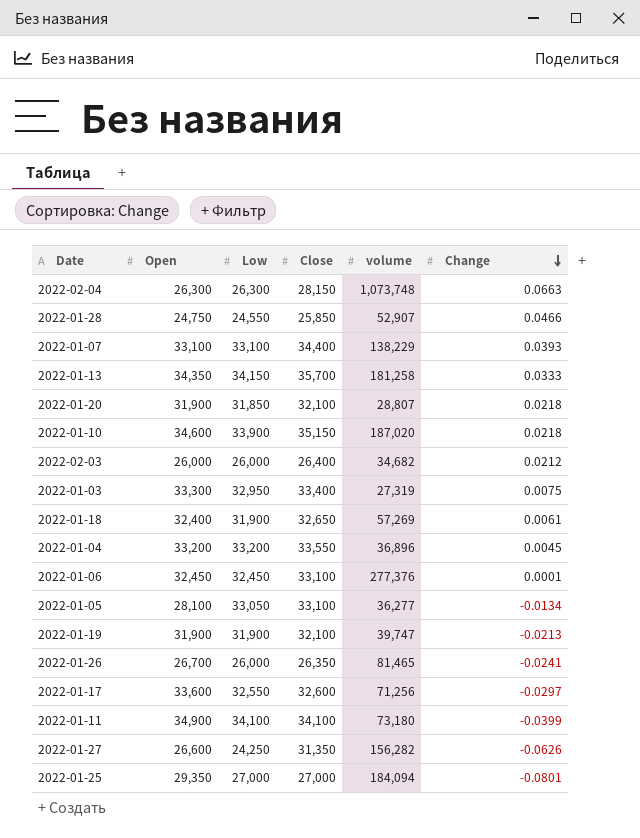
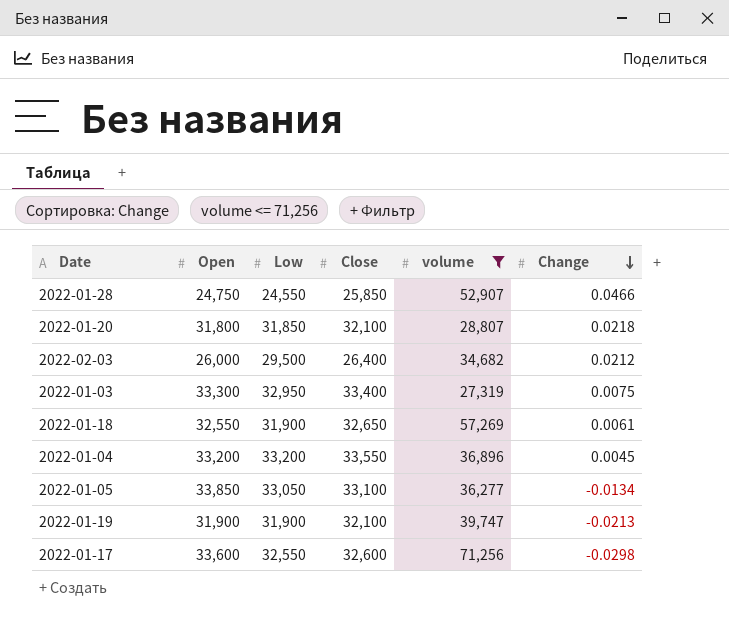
filter: none -> volume <= 71,256
2022-01-20 | Open: 31,900 -> 31,800
2022-02-03 | Low: 26,000 -> 29,500
2022-01-18 | Open: 32,400 -> 32,550
2022-01-05 | Open: 28,100 -> 33,850
2022-01-17 | Change: -0.0297 -> -0.0298

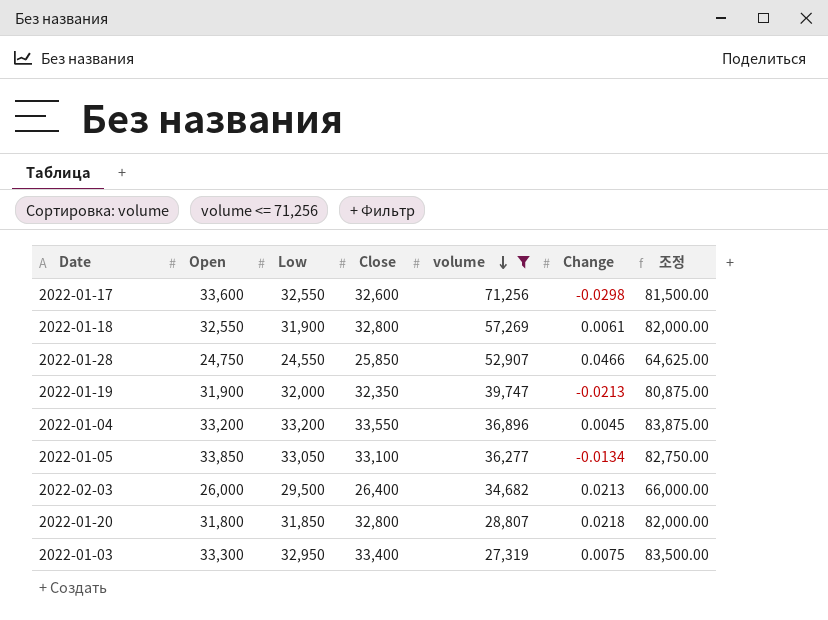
row order: Change descending -> volume descending
column 조정 | formula: none -> [Close] * 2.5
2022-01-18 | Close: 32,650 -> 32,800
2022-01-19 | Low: 31,900 -> 32,000
2022-01-19 | Close: 32,100 -> 32,350
2022-02-03 | Change: 0.0212 -> 0.0213
2022-01-20 | Close: 32,100 -> 32,800

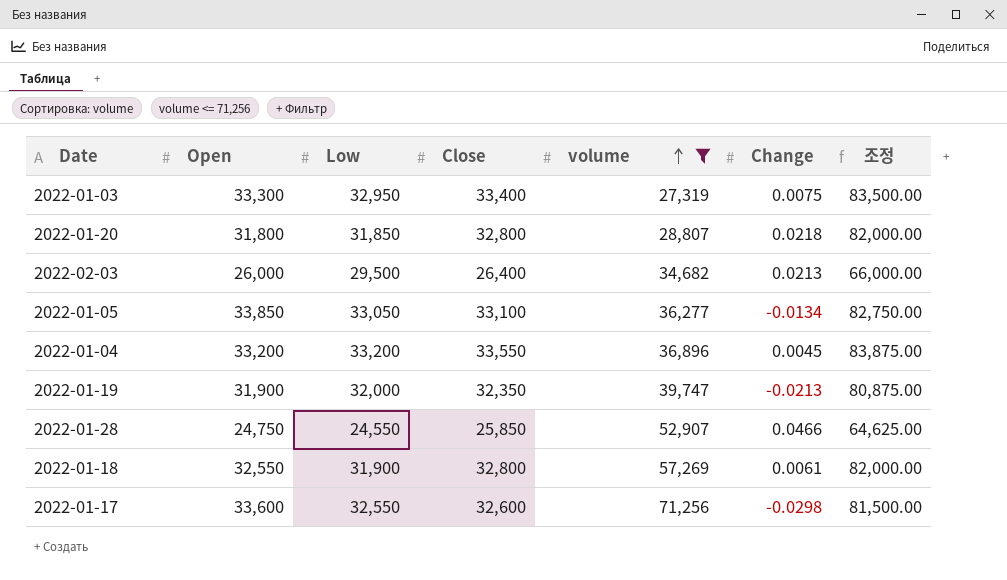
row order: volume descending -> volume ascending

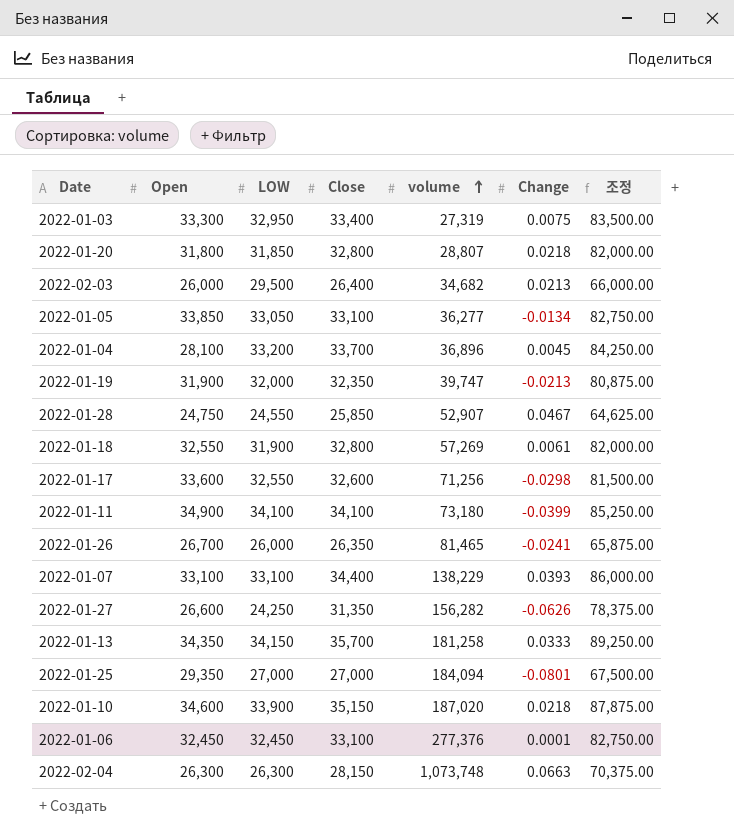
filter: volume <= 71,256 -> none
column name: Low -> LOW
2022-01-04 | Open: 33,200 -> 28,100
2022-01-04 | Close: 33,550 -> 33,700
2022-01-04 | 조정: 83,875.00 -> 84,250.00
2022-01-28 | Change: 0.0466 -> 0.0467

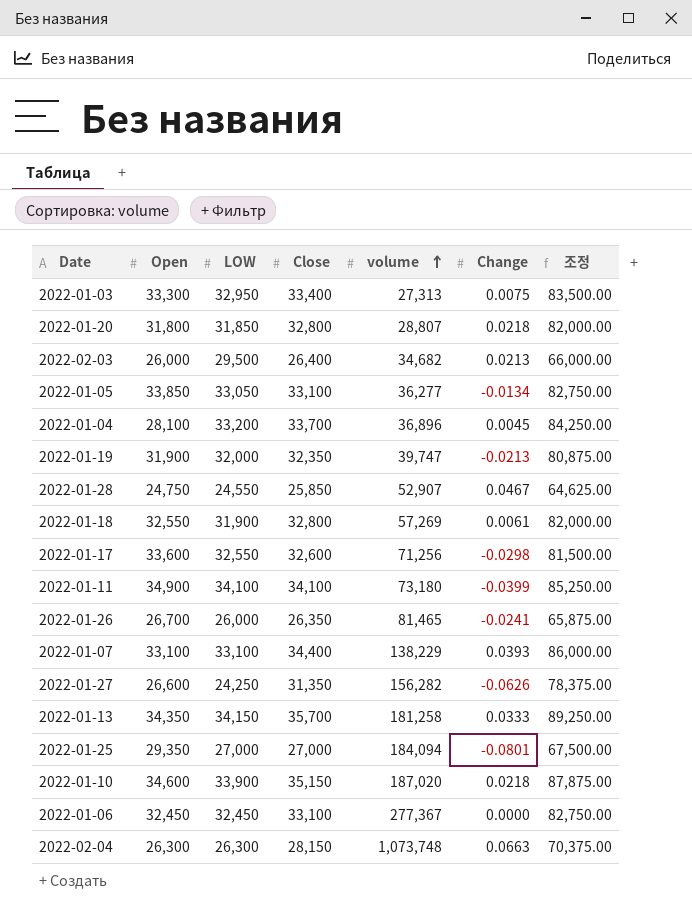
2022-01-03 | volume: 27,319 -> 27,313
2022-01-06 | volume: 277,376 -> 277,367
2022-01-06 | Change: 0.0001 -> 0.0000

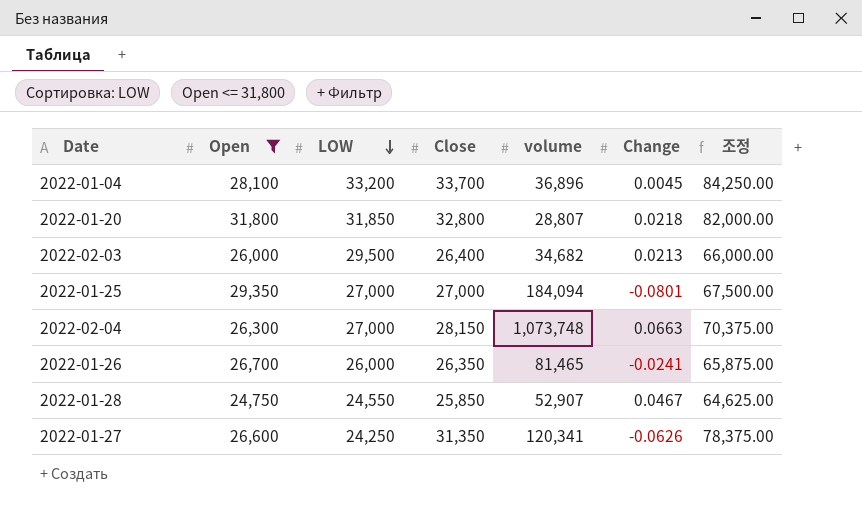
filter: none -> Open <= 31,800
row order: volume ascending -> LOW descending
2022-02-04 | LOW: 26,300 -> 27,000
2022-01-27 | volume: 156,282 -> 120,341

